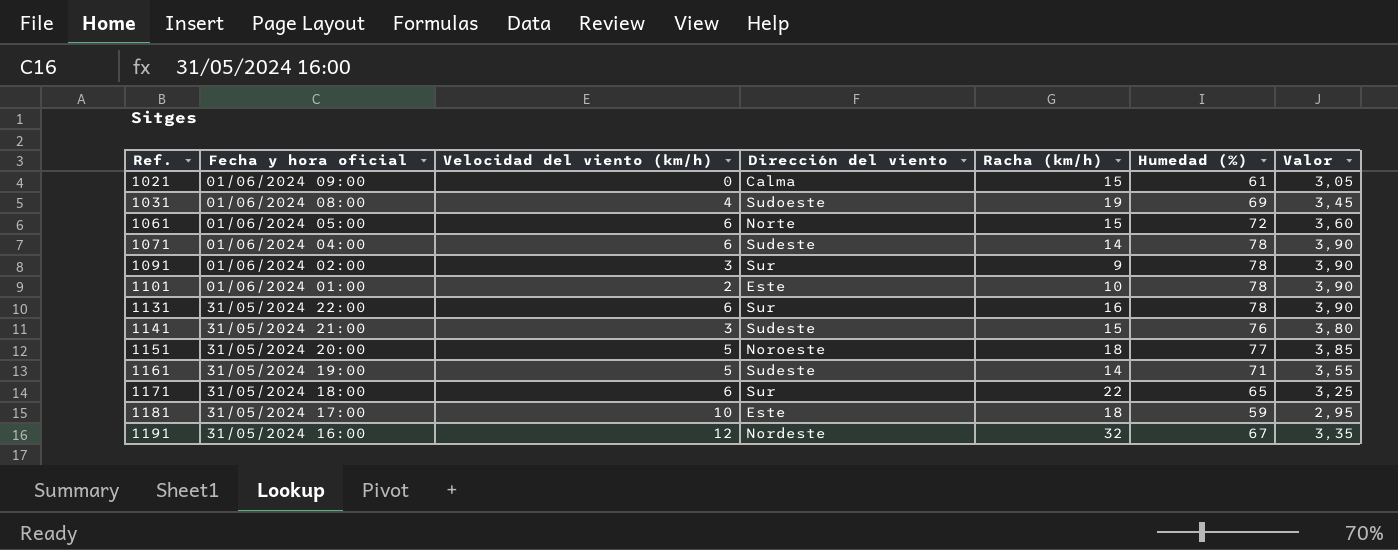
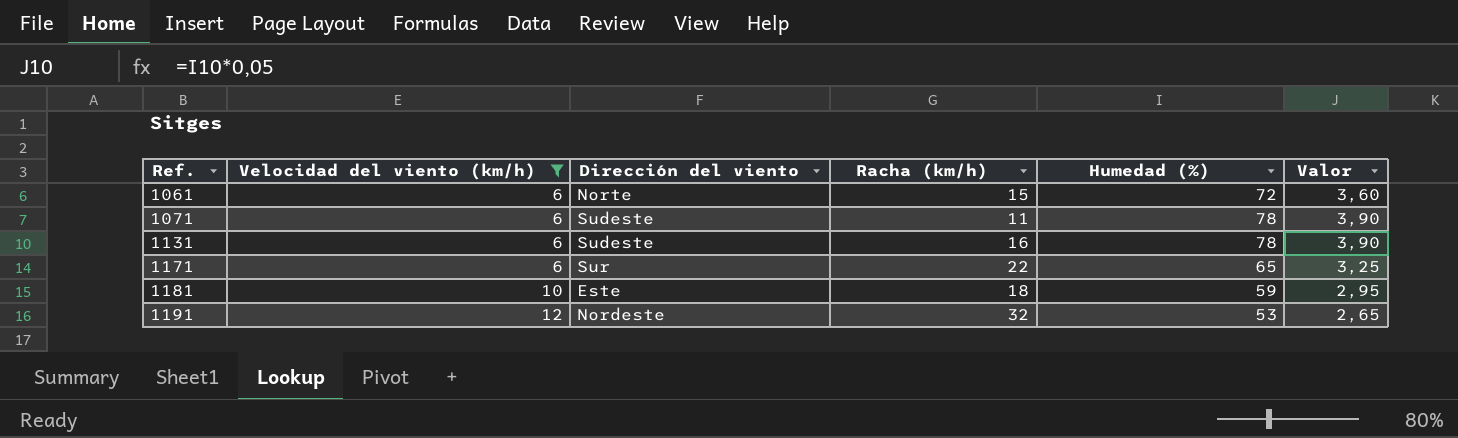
filter: none -> Velocidad del viento (km/h) >= 6
column Fecha y hora oficial | position: 2 -> none
1071 | Racha (km/h): 14 -> 11
1131 | Dirección del viento: Sur -> Sudeste
1191 | Humedad (%): 67 -> 53
1191 | Valor: 3,35 -> 2,65

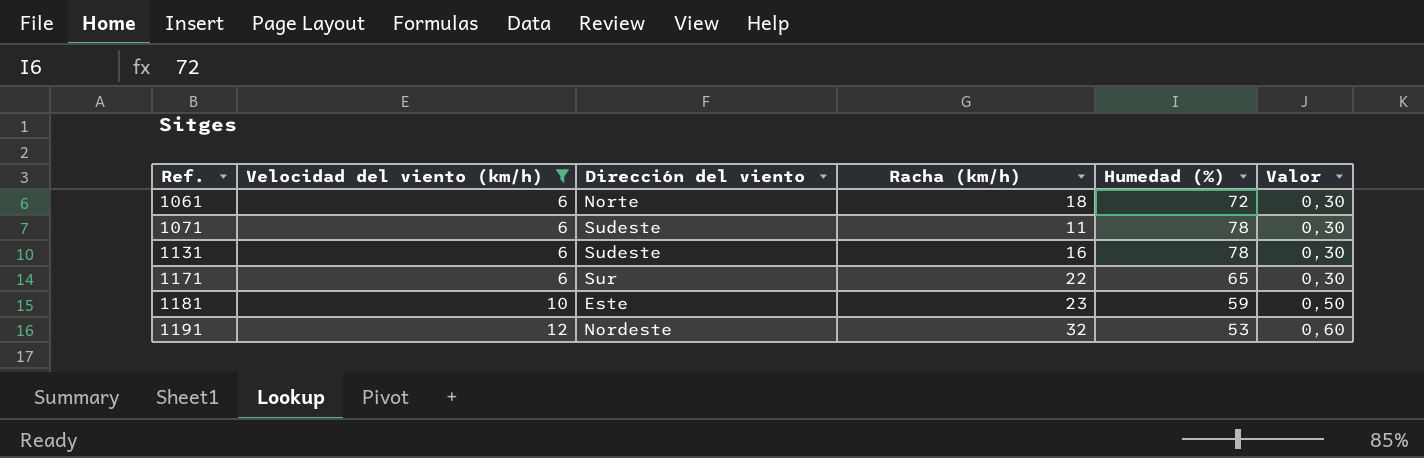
column Valor | formula: [Humedad (%)] * 0,05 -> [Velocidad del viento (km/h)] * 0,05
1061 | Racha (km/h): 15 -> 18
1181 | Racha (km/h): 18 -> 23

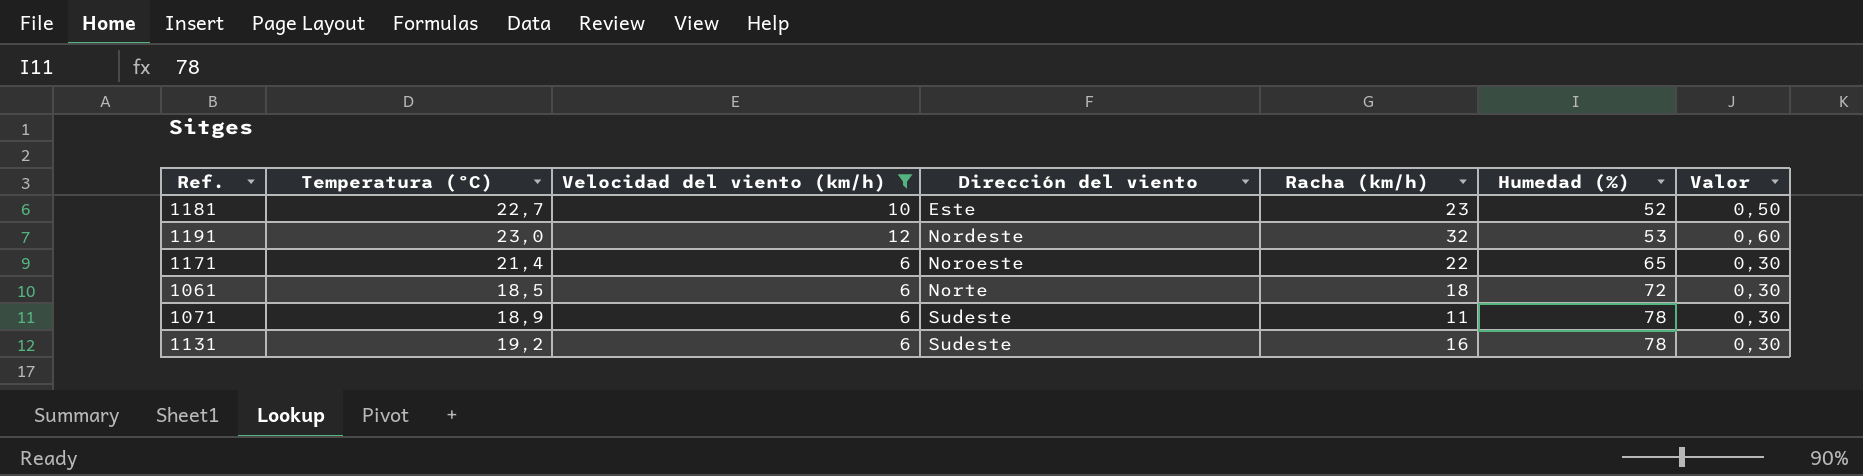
row order: Ref. ascending -> Dirección del viento ascending
column Temperatura (ºC) | position: none -> 2
1181 | Humedad (%): 59 -> 52
1171 | Dirección del viento: Sur -> Noroeste

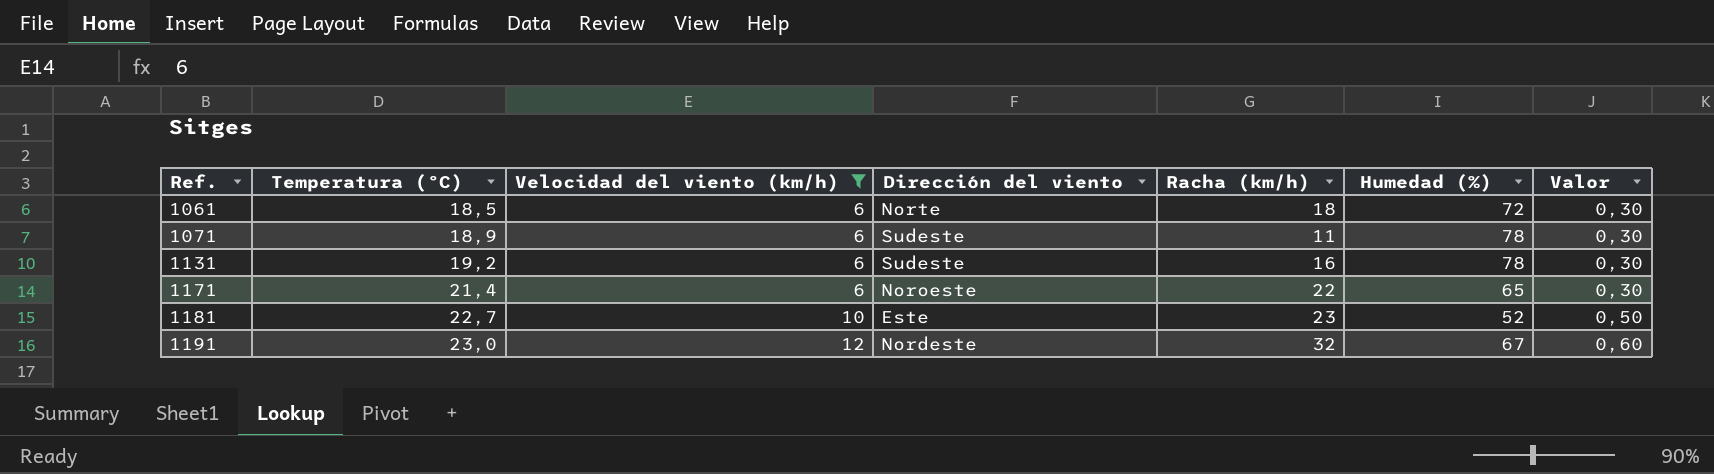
row order: Dirección del viento ascending -> Ref. ascending
1191 | Humedad (%): 53 -> 67

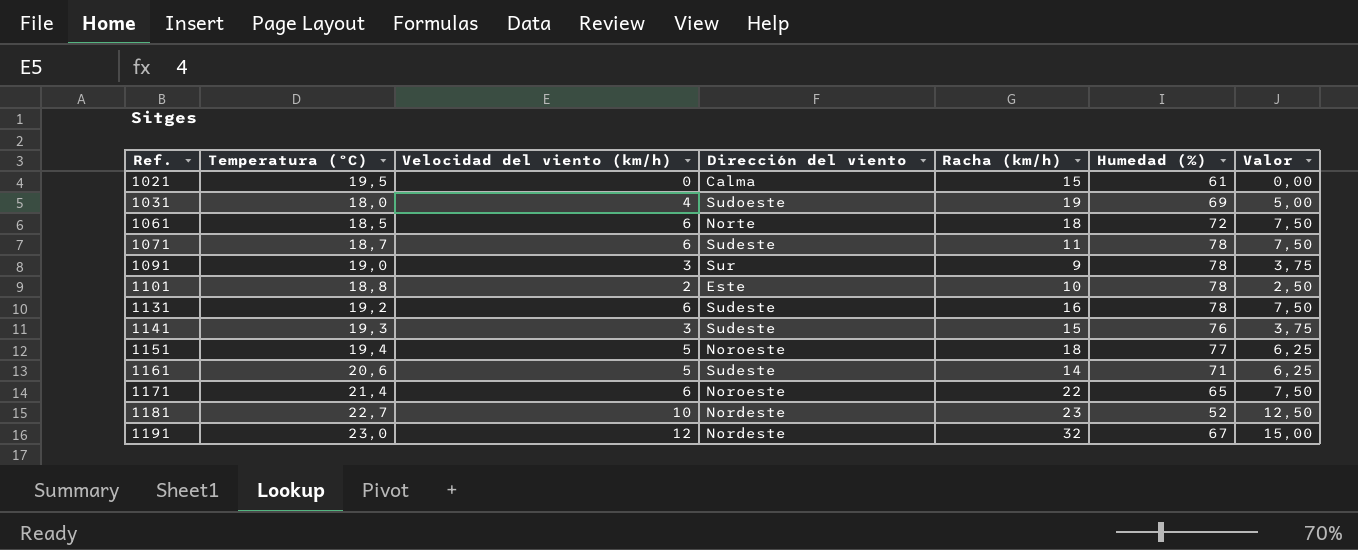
filter: Velocidad del viento (km/h) >= 6 -> none
column Valor | formula: [Velocidad del viento (km/h)] * 0,05 -> [Velocidad del viento (km/h)] * 1,25
1071 | Temperatura (ºC): 18,9 -> 18,7
1181 | Dirección del viento: Este -> Nordeste

